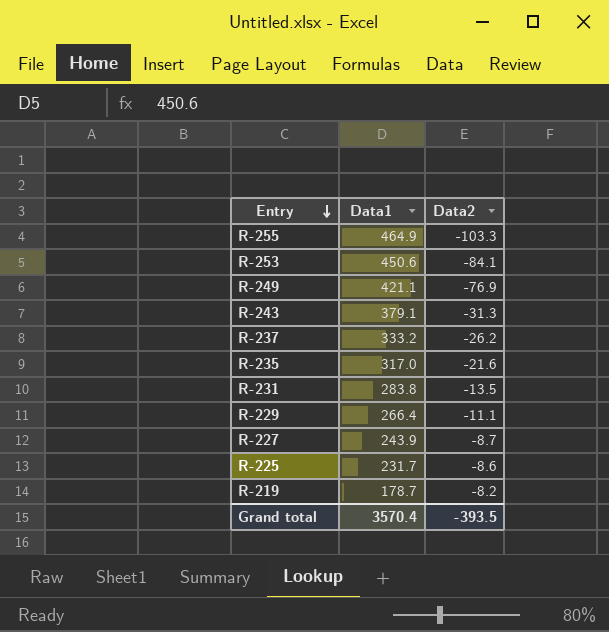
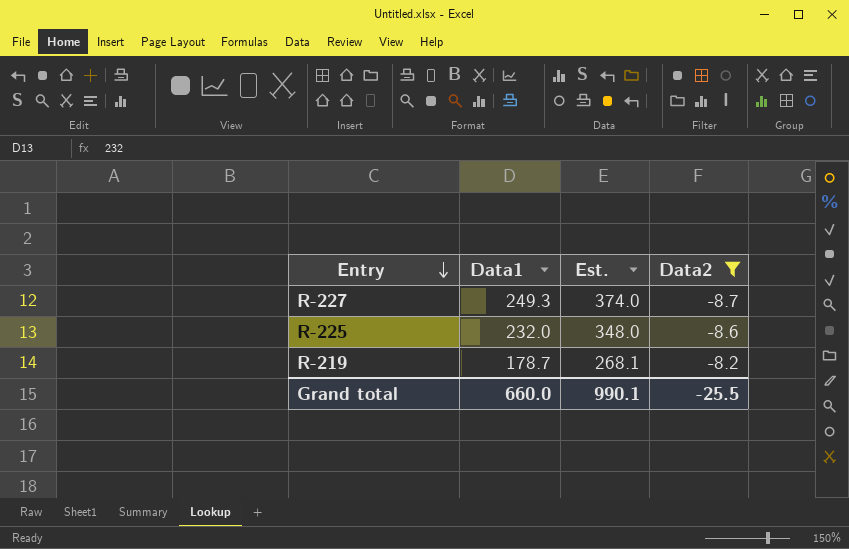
filter: none -> Data2 >= -8.7
column Est. | formula: none -> [Data1] * 1.5
R-227 | Data1: 243.9 -> 249.3
R-225 | Data1: 231.7 -> 232.0
Grand total | Data1: 3570.4 -> 660.0
Grand total | Data2: -393.5 -> -25.5

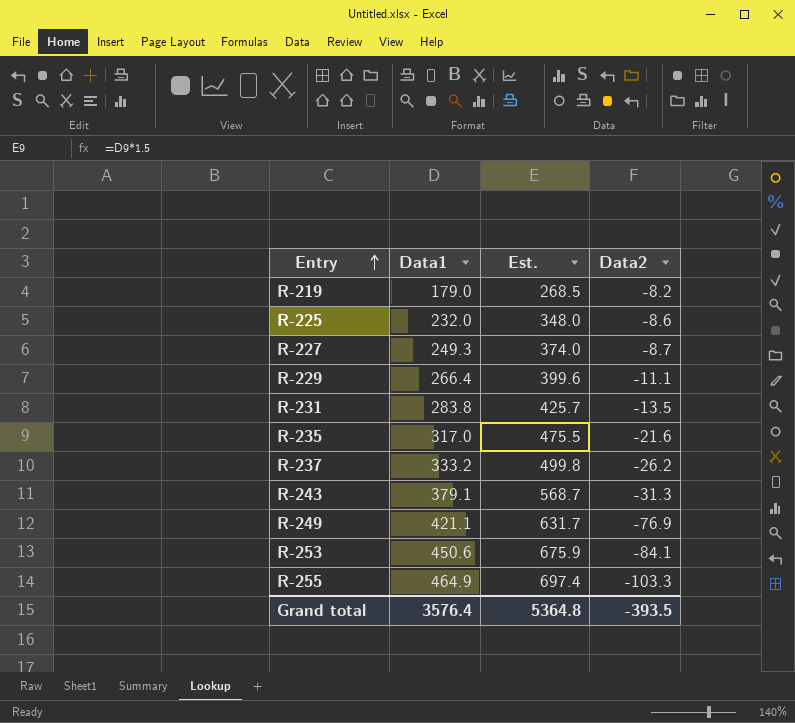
filter: Data2 >= -8.7 -> none
row order: Entry descending -> Entry ascending
R-219 | Data1: 178.7 -> 179.0
R-219 | Est.: 268.1 -> 268.5
Grand total | Data1: 660.0 -> 3576.4
Grand total | Est.: 990.1 -> 5364.8
Grand total | Data2: -25.5 -> -393.5

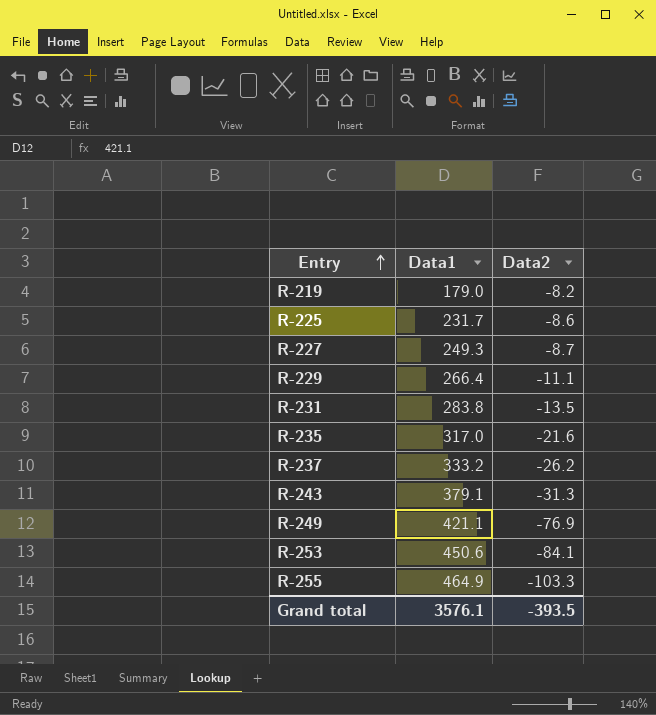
column Est. | formula: [Data1] * 1.5 -> none
R-225 | Data1: 232.0 -> 231.7
Grand total | Data1: 3576.4 -> 3576.1

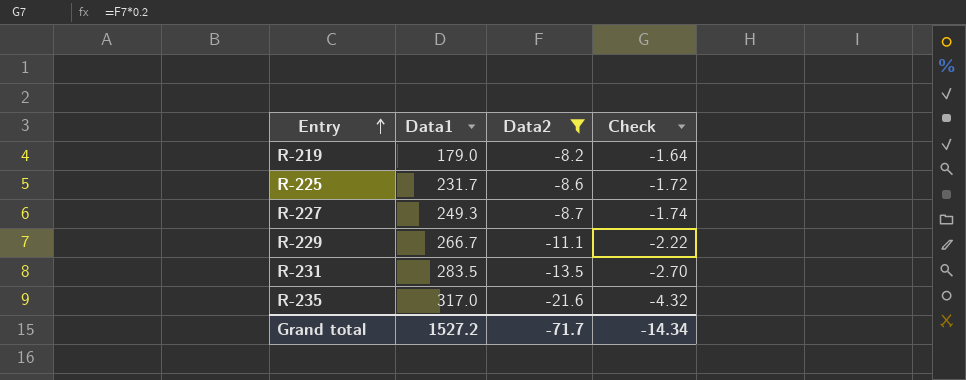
filter: none -> Data2 >= -21.6
column Check | formula: none -> [Data2] * 0.2
R-229 | Data1: 266.4 -> 266.7
R-231 | Data1: 283.8 -> 283.5
Grand total | Data1: 3576.1 -> 1527.2
Grand total | Data2: -393.5 -> -71.7

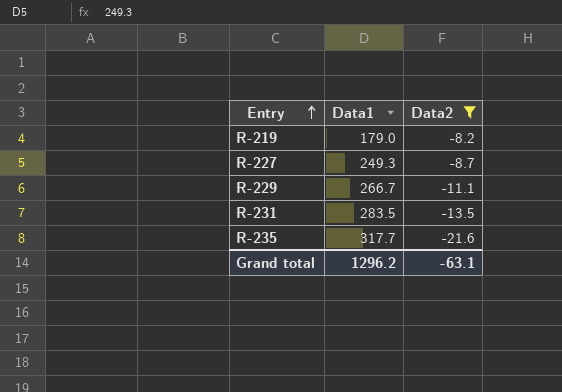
column Check | formula: [Data2] * 0.2 -> none
row R-225: 231.7 | -8.6 | -1.72 -> none
R-235 | Data1: 317.0 -> 317.7
Grand total | Data1: 1527.2 -> 1296.2
Grand total | Data2: -71.7 -> -63.1

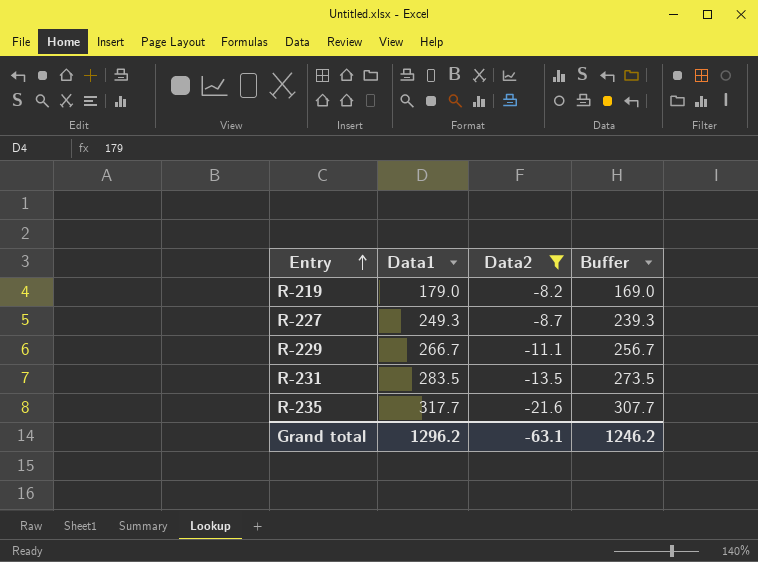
column Buffer | formula: none -> [Data1] - 10

